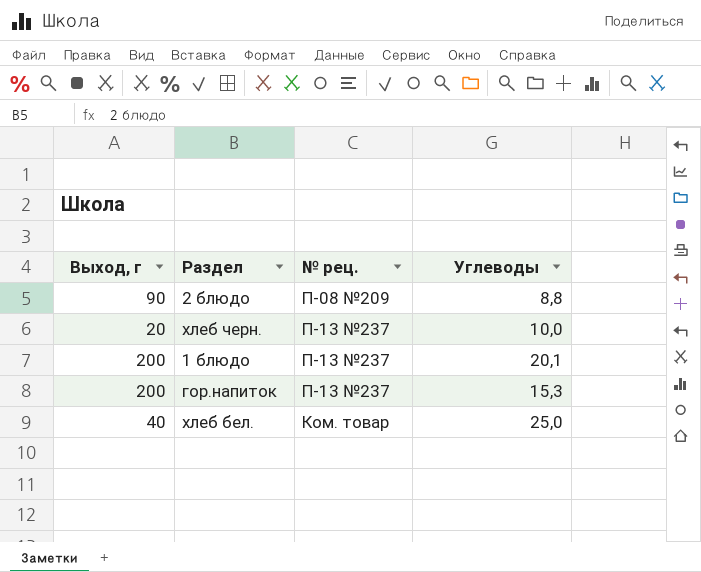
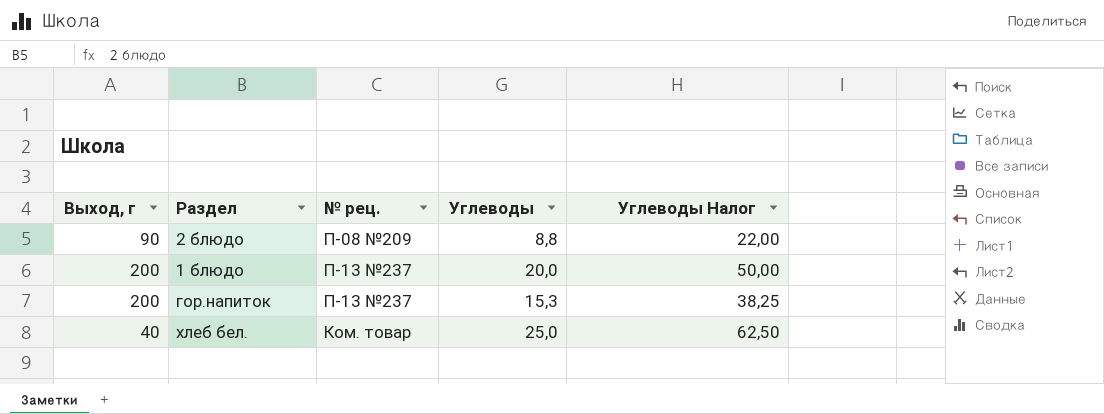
column Углеводы Налог | formula: none -> [Углеводы] * 2,5
row хлеб черн.: 20 | П-13 №237 | 10,0 -> none
1 блюдо | Углеводы: 20,1 -> 20,0

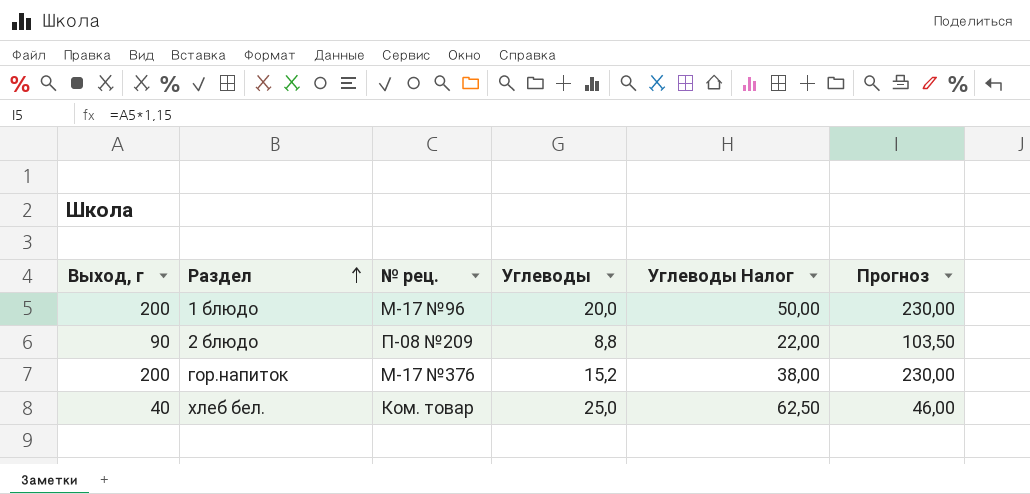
row order: none -> Раздел ascending
column Прогноз | formula: none -> [Выход, г] * 1,15
1 блюдо | № рец.: П-13 №237 -> М-17 №96
гор.напиток | № рец.: П-13 №237 -> М-17 №376
гор.напиток | Углеводы: 15,3 -> 15,2
гор.напиток | Углеводы Налог: 38,25 -> 38,00

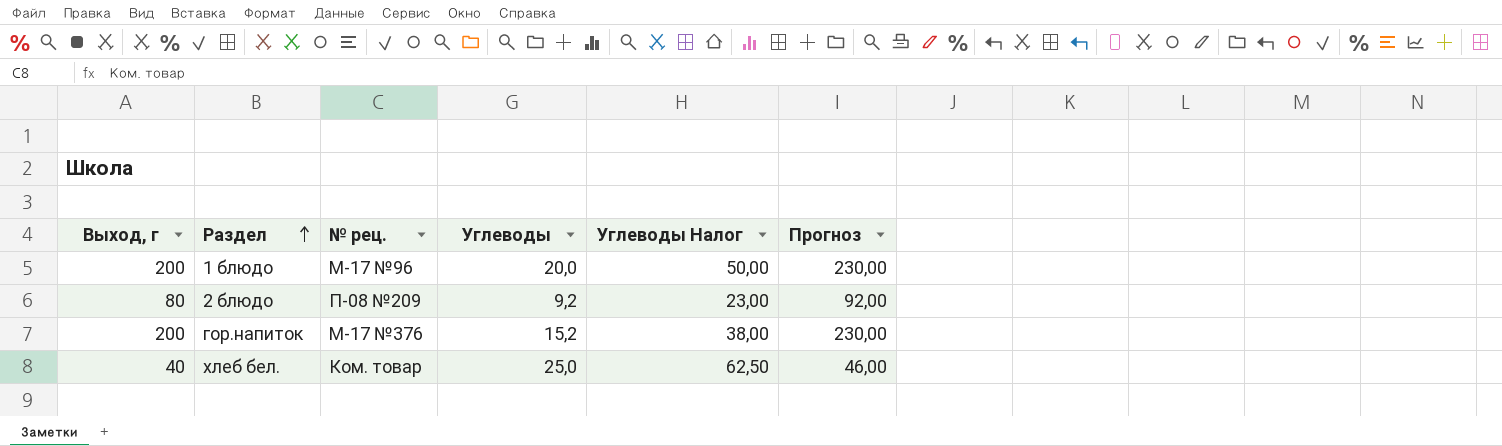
2 блюдо | Выход, г: 90 -> 80
2 блюдо | Углеводы: 8,8 -> 9,2
2 блюдо | Углеводы Налог: 22,00 -> 23,00
2 блюдо | Прогноз: 103,50 -> 92,00

